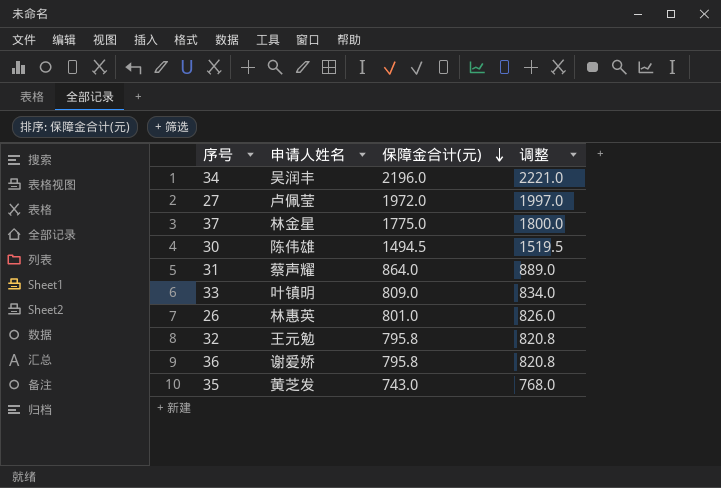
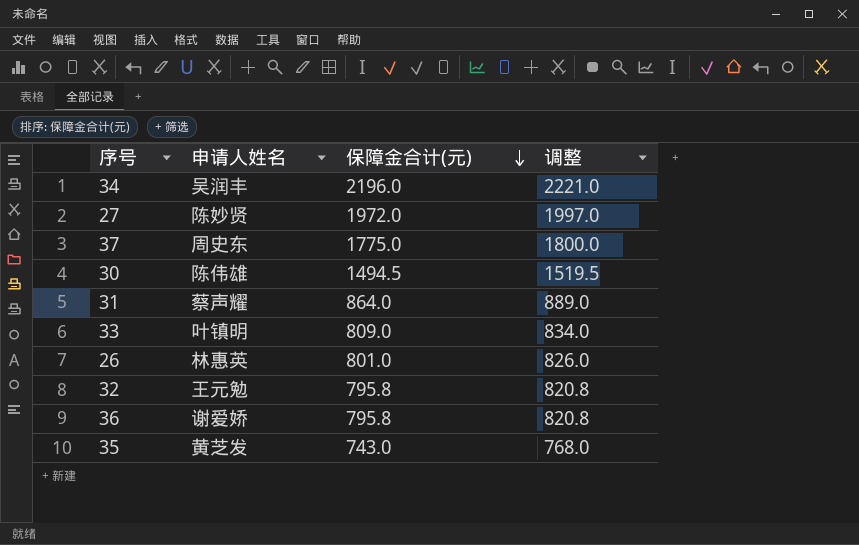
27 | 申请人姓名: 卢佩莹 -> 陈妙贤
37 | 申请人姓名: 林金星 -> 周史东

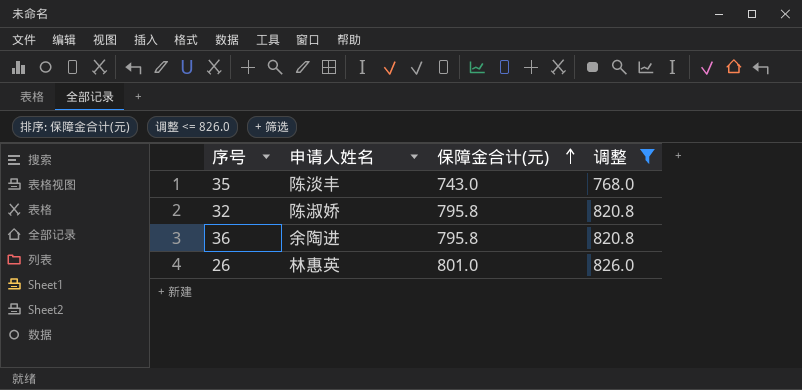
filter: none -> 调整 <= 826.0
row order: 保障金合计(元) descending -> 保障金合计(元) ascending
35 | 申请人姓名: 黄芝发 -> 陈淡丰
32 | 申请人姓名: 王元勉 -> 陈淑娇
36 | 申请人姓名: 谢爱娇 -> 余陶进

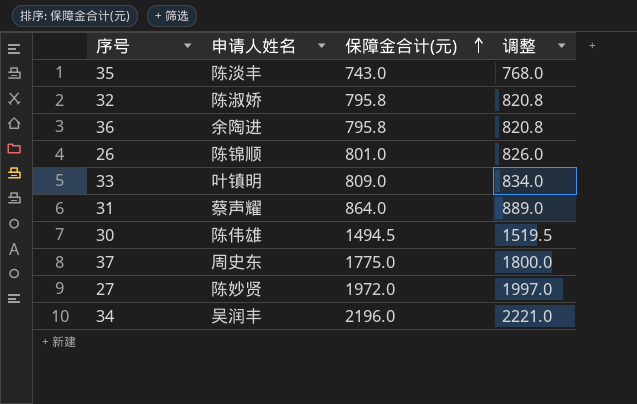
filter: 调整 <= 826.0 -> none
26 | 申请人姓名: 林惠英 -> 陈锦顺

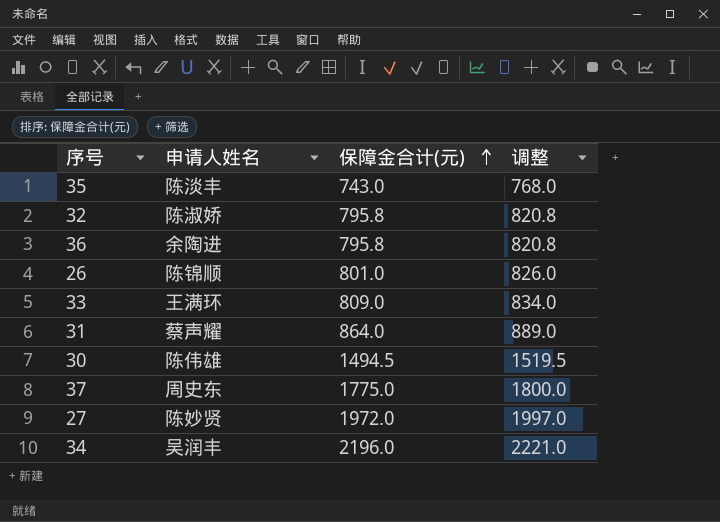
33 | 申请人姓名: 叶镇明 -> 王满环

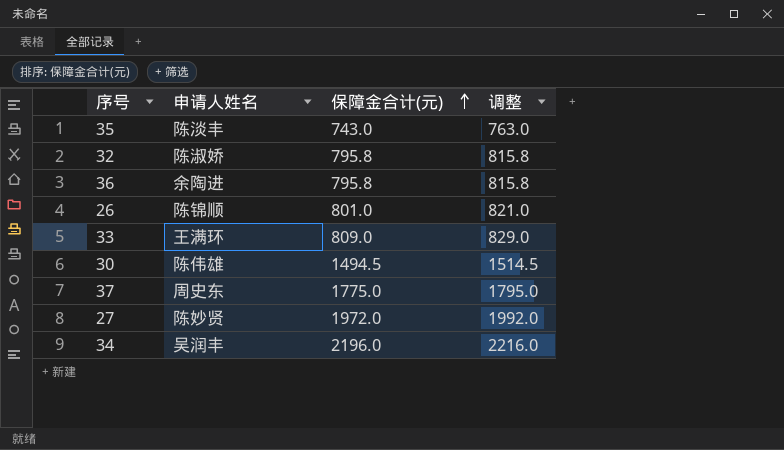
column 调整 | formula: [保障金合计(元)] + 25 -> [保障金合计(元)] + 20
row 31: 蔡声耀 | 864.0 | 889.0 -> none

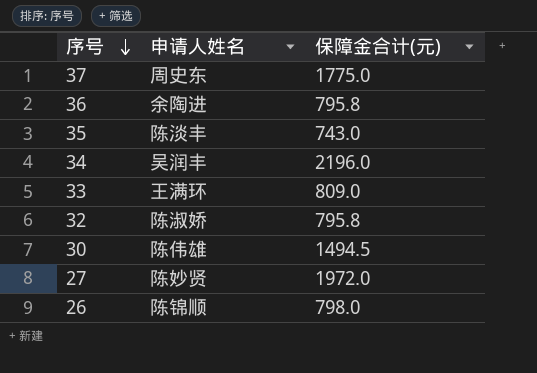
row order: 保障金合计(元) ascending -> 序号 descending
column 调整 | formula: [保障金合计(元)] + 20 -> none
26 | 保障金合计(元): 801.0 -> 798.0

